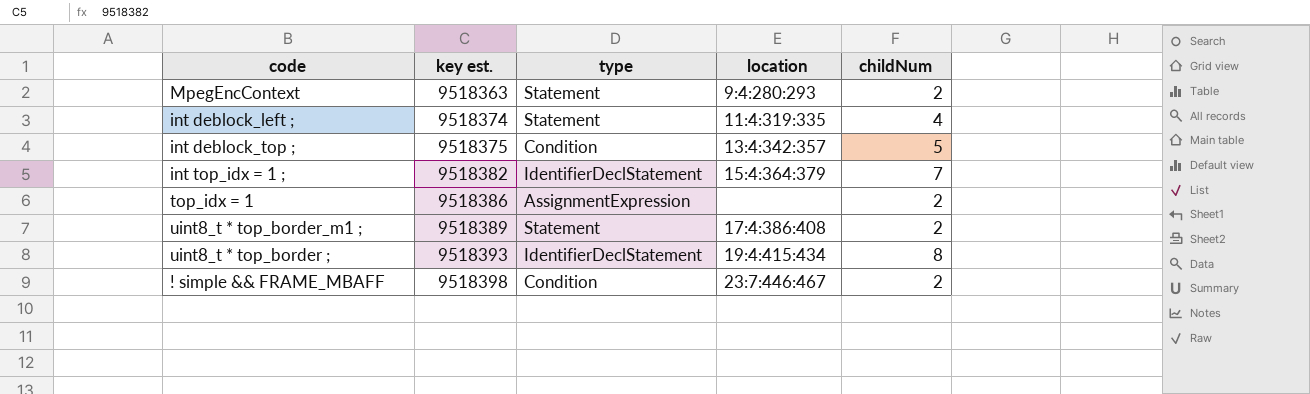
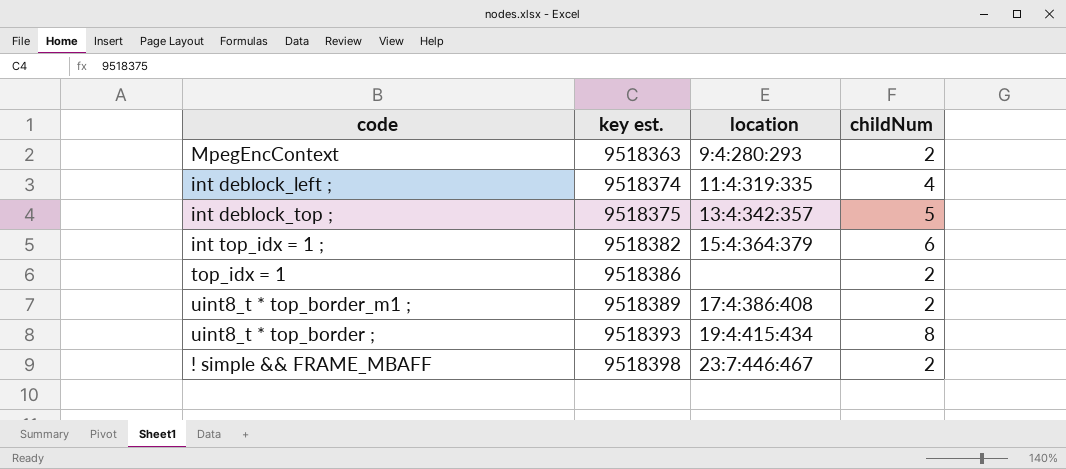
column type | position: 3 -> none
int top_idx = 1 ; | childNum: 7 -> 6

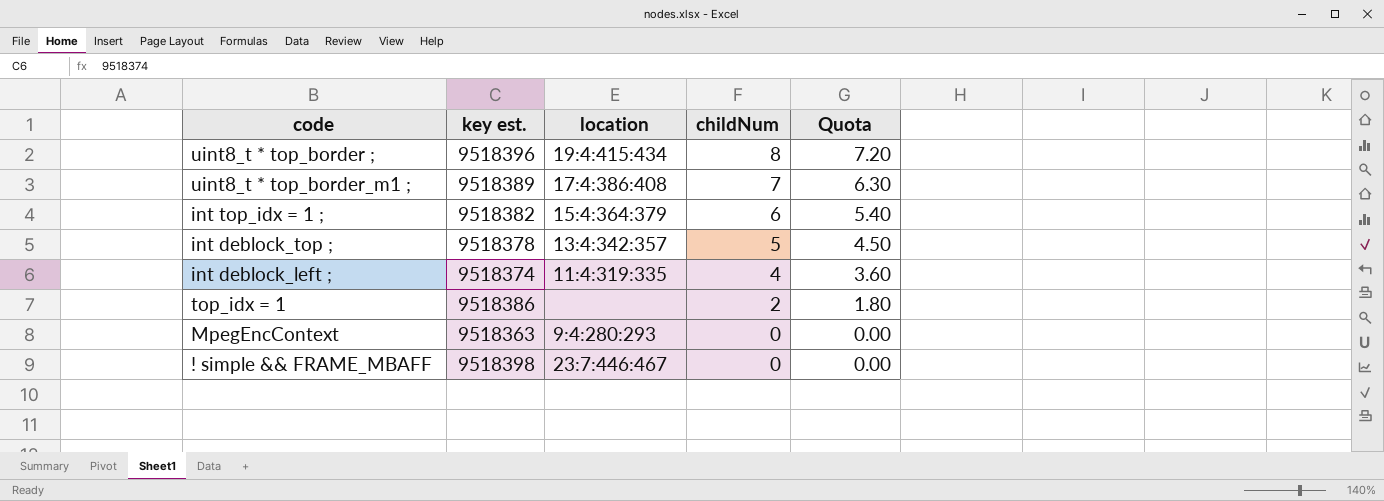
row order: key est. ascending -> childNum descending
column Quota | formula: none -> [childNum] * 0.9
uint8_t * top_border ; | key est.: 9518393 -> 9518396
uint8_t * top_border_m1 ; | childNum: 2 -> 7
int deblock_top ; | key est.: 9518375 -> 9518378
MpegEncContext | childNum: 2 -> 0
! simple && FRAME_MBAFF | childNum: 2 -> 0

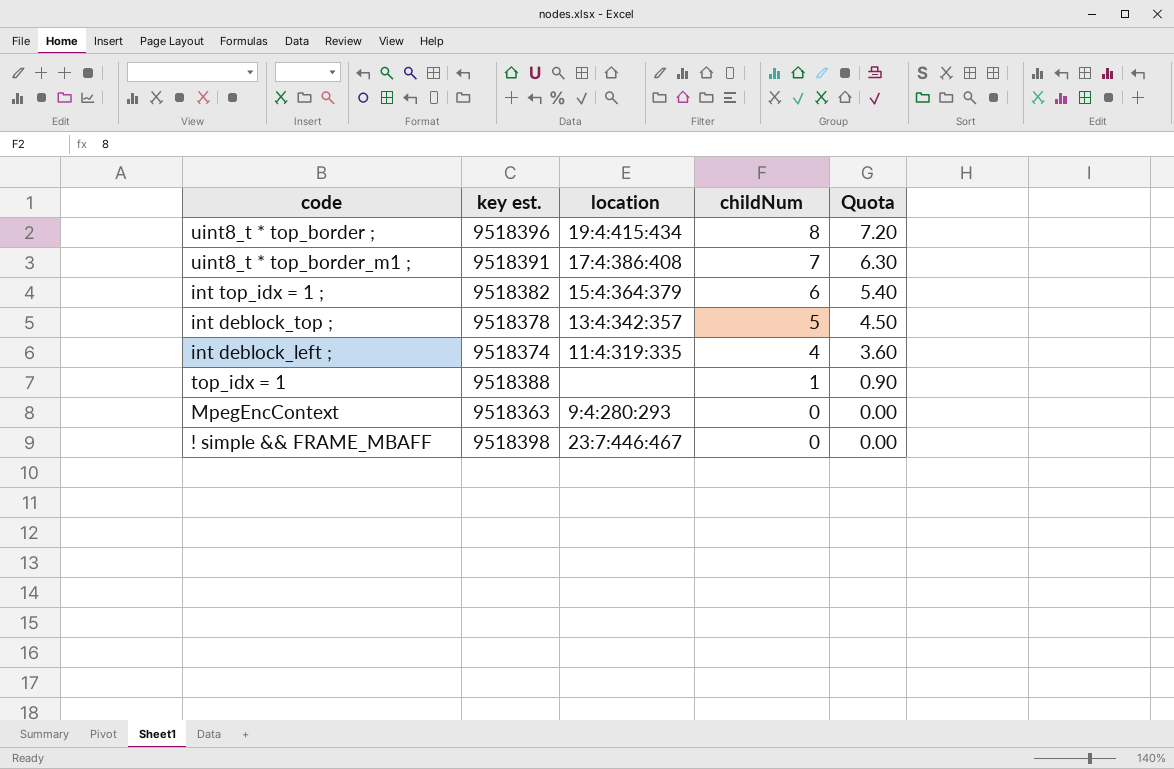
uint8_t * top_border_m1 ; | key est.: 9518389 -> 9518391
top_idx = 1 | key est.: 9518386 -> 9518388
top_idx = 1 | childNum: 2 -> 1
top_idx = 1 | Quota: 1.80 -> 0.90

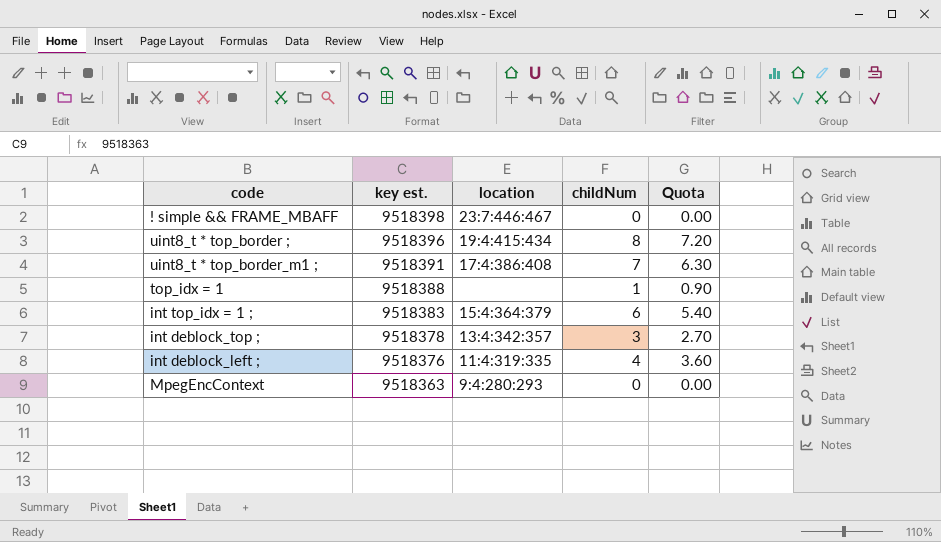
row order: childNum descending -> key est. descending
int top_idx = 1 ; | key est.: 9518382 -> 9518383
int deblock_top ; | childNum: 5 -> 3
int deblock_top ; | Quota: 4.50 -> 2.70
int deblock_left ; | key est.: 9518374 -> 9518376

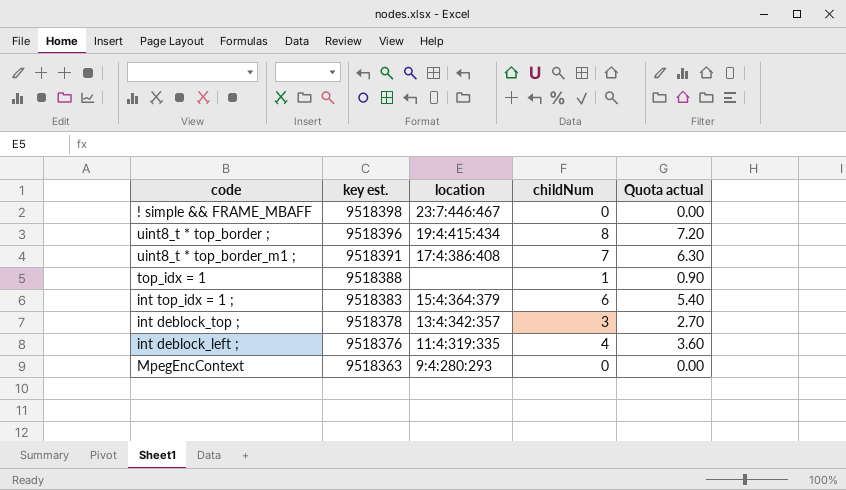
column name: Quota -> Quota actual

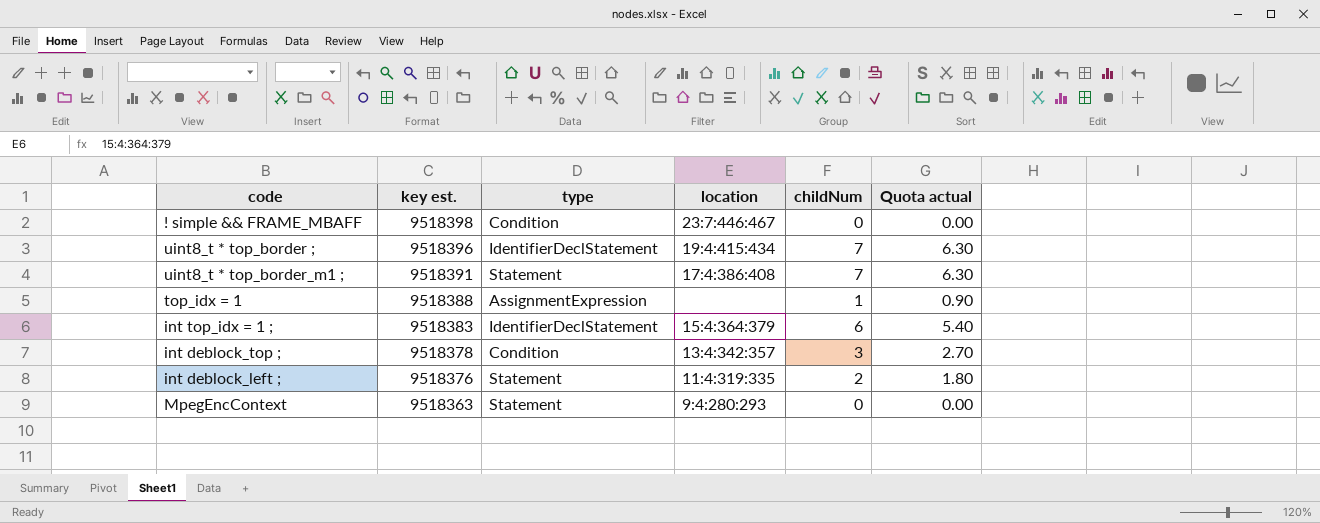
column type | position: none -> 3
uint8_t * top_border ; | childNum: 8 -> 7
uint8_t * top_border ; | Quota actual: 7.20 -> 6.30
int deblock_left ; | childNum: 4 -> 2
int deblock_left ; | Quota actual: 3.60 -> 1.80

